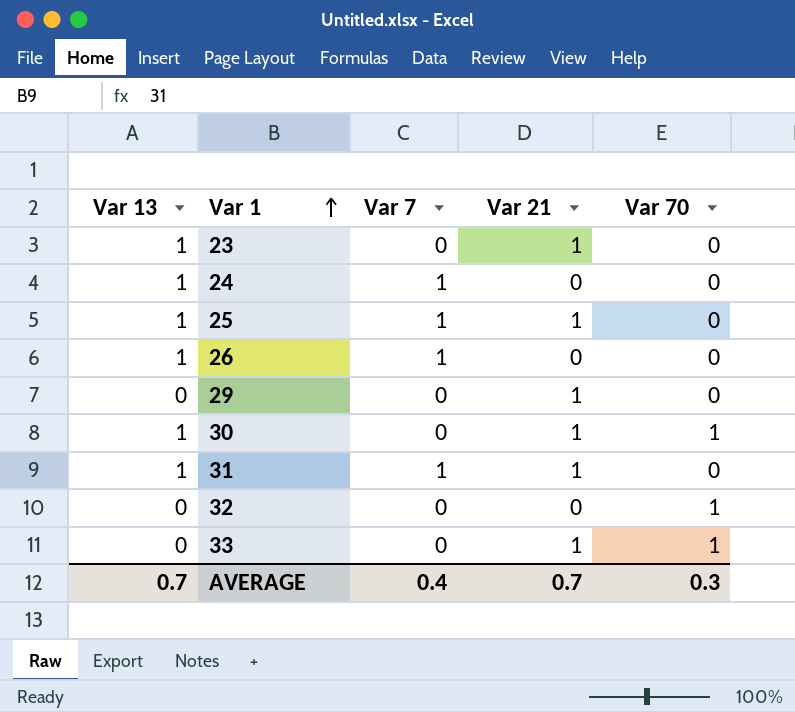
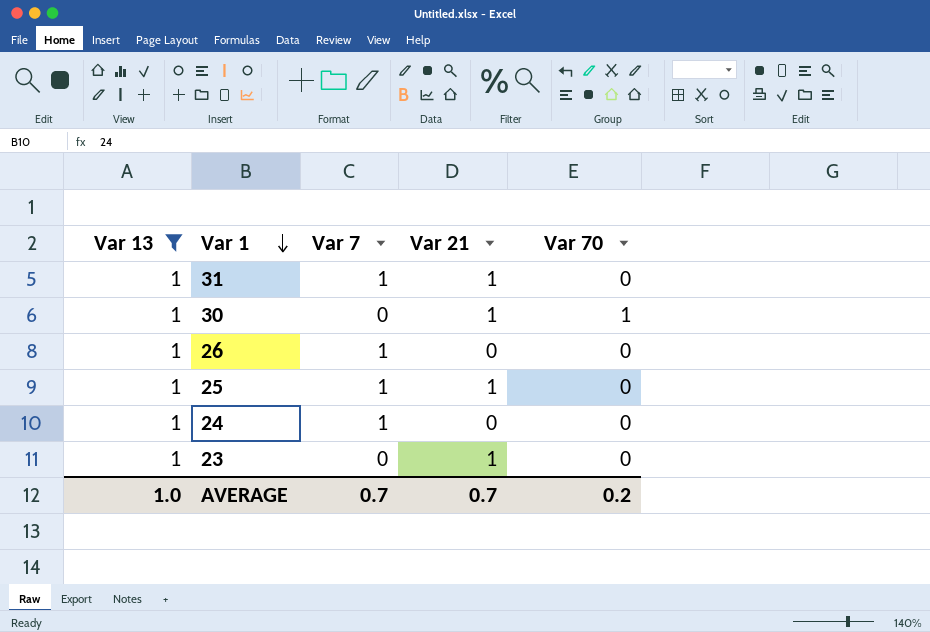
filter: none -> Var 13 = 1
row order: Var 1 ascending -> Var 1 descending
AVERAGE | Var 13: 0.7 -> 1.0
AVERAGE | Var 7: 0.4 -> 0.7
AVERAGE | Var 70: 0.3 -> 0.2

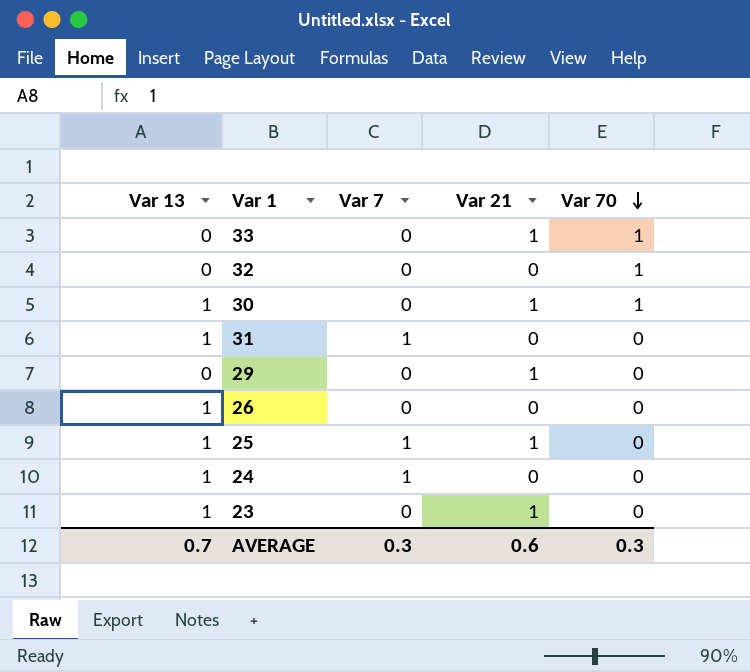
filter: Var 13 = 1 -> none
row order: Var 1 descending -> Var 70 descending
31 | Var 21: 1 -> 0
26 | Var 7: 1 -> 0
AVERAGE | Var 13: 1.0 -> 0.7
AVERAGE | Var 7: 0.7 -> 0.3
AVERAGE | Var 21: 0.7 -> 0.6
AVERAGE | Var 70: 0.2 -> 0.3

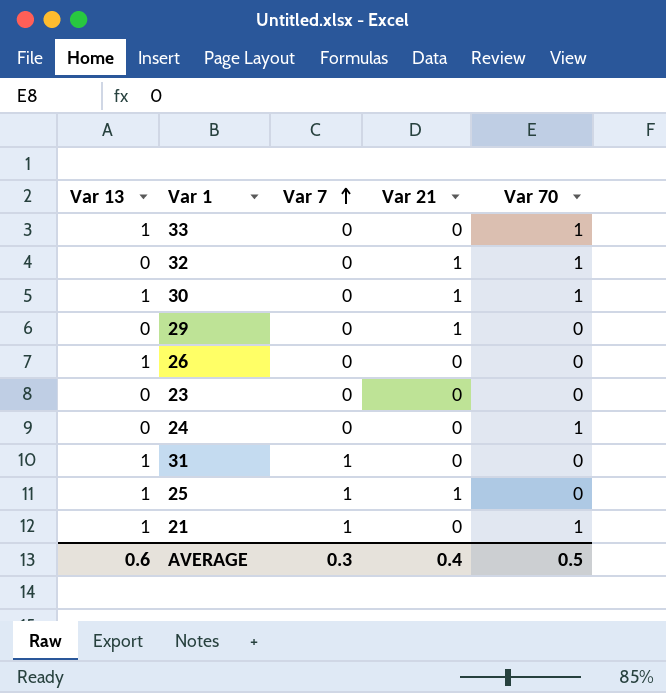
row order: Var 70 descending -> Var 7 ascending
33 | Var 13: 0 -> 1
33 | Var 21: 1 -> 0
32 | Var 21: 0 -> 1
23 | Var 13: 1 -> 0
23 | Var 21: 1 -> 0
24 | Var 13: 1 -> 0
24 | Var 7: 1 -> 0
24 | Var 70: 0 -> 1
row 21: none -> 1 | 1 | 0 | 1
AVERAGE | Var 13: 0.7 -> 0.6
AVERAGE | Var 21: 0.6 -> 0.4
AVERAGE | Var 70: 0.3 -> 0.5

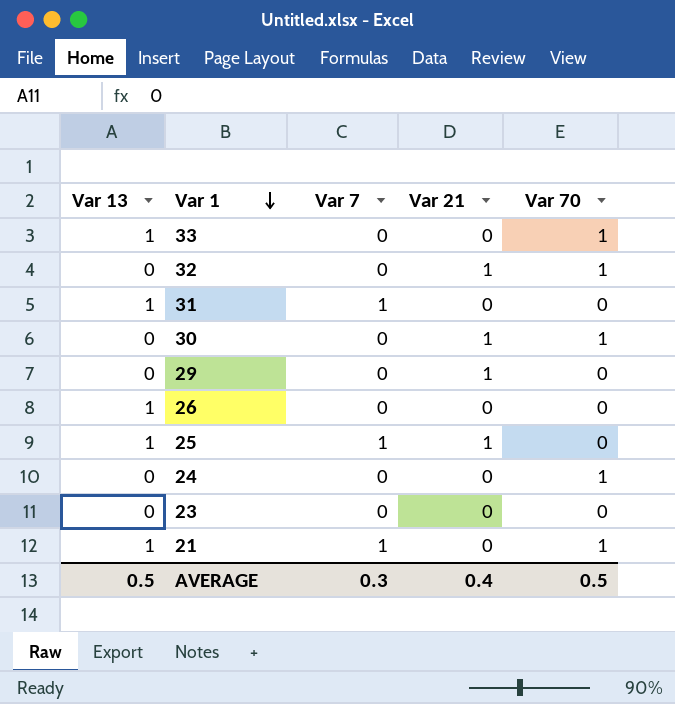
row order: Var 7 ascending -> Var 1 descending
30 | Var 13: 1 -> 0
AVERAGE | Var 13: 0.6 -> 0.5

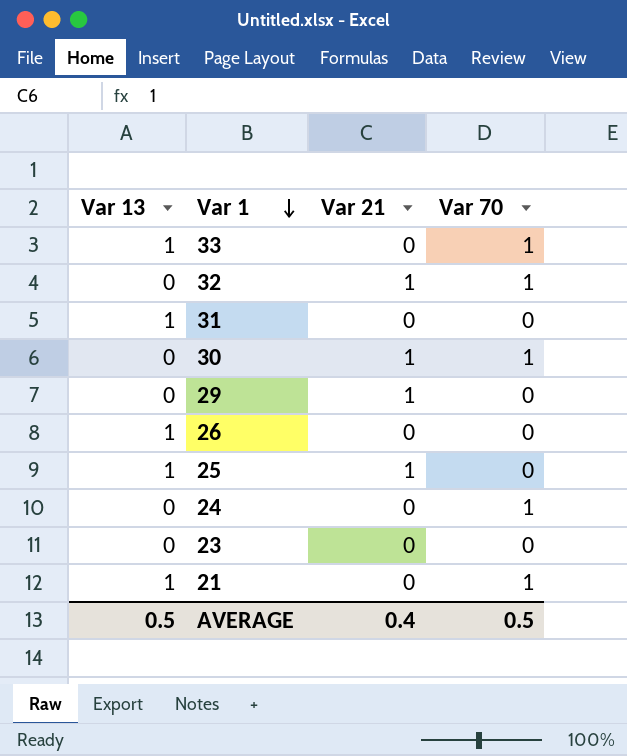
column Var 7 | position: 3 -> none

